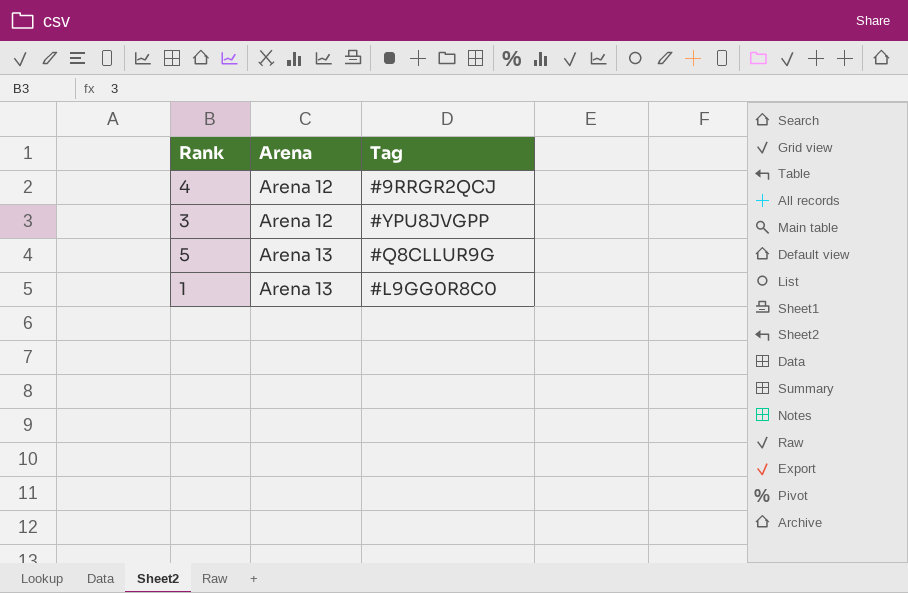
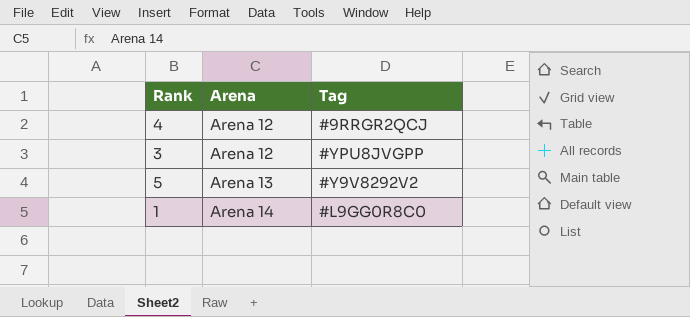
5 | Tag: #Q8CLLUR9G -> #Y9V8292V2
1 | Arena: Arena 13 -> Arena 14

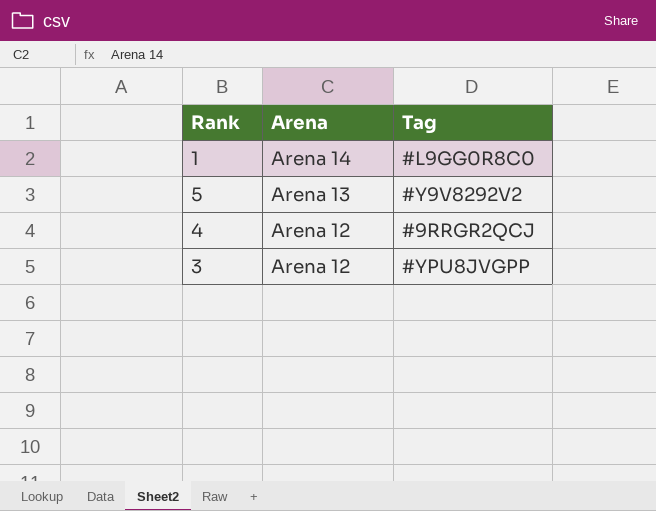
row order: Arena ascending -> Arena descending

